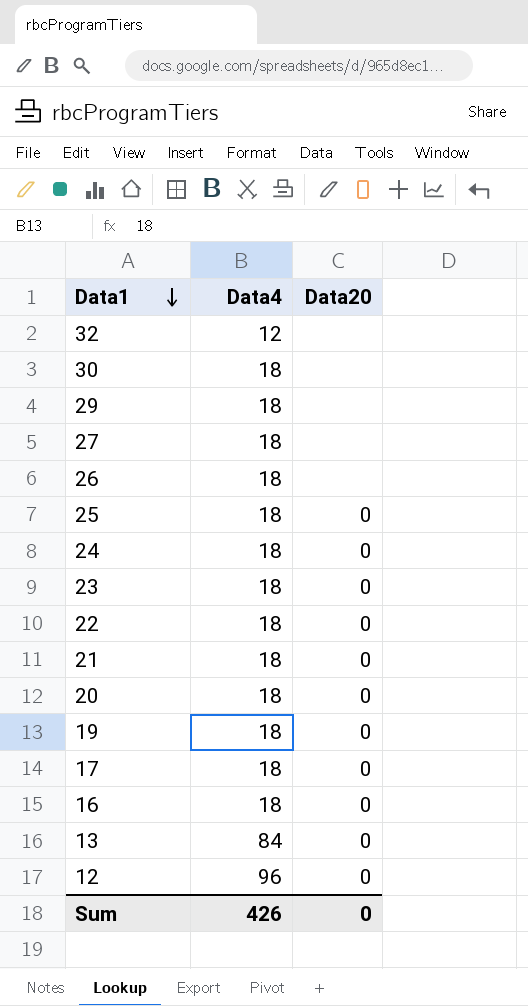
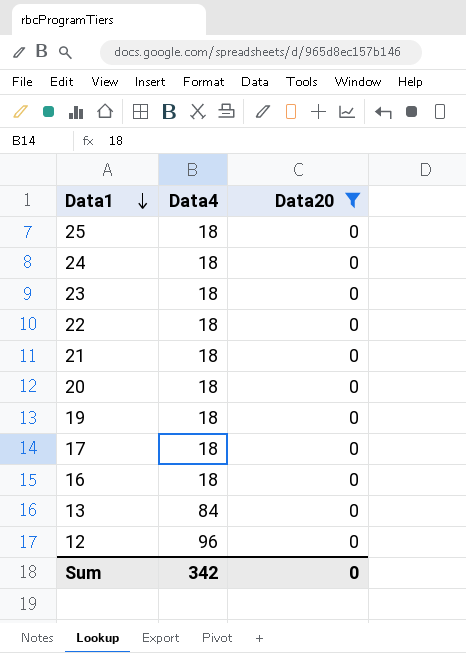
filter: none -> Data20 = 0
Sum | Data4: 426 -> 342

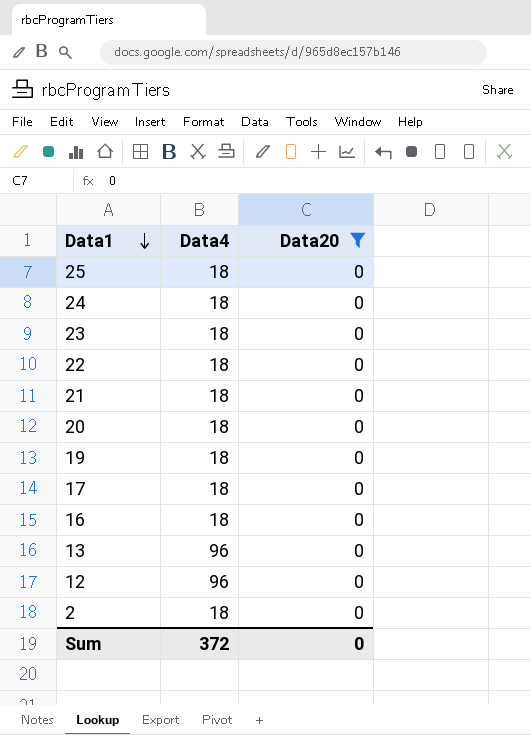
13 | Data4: 84 -> 96
row 2: none -> 18 | 0
Sum | Data4: 342 -> 372

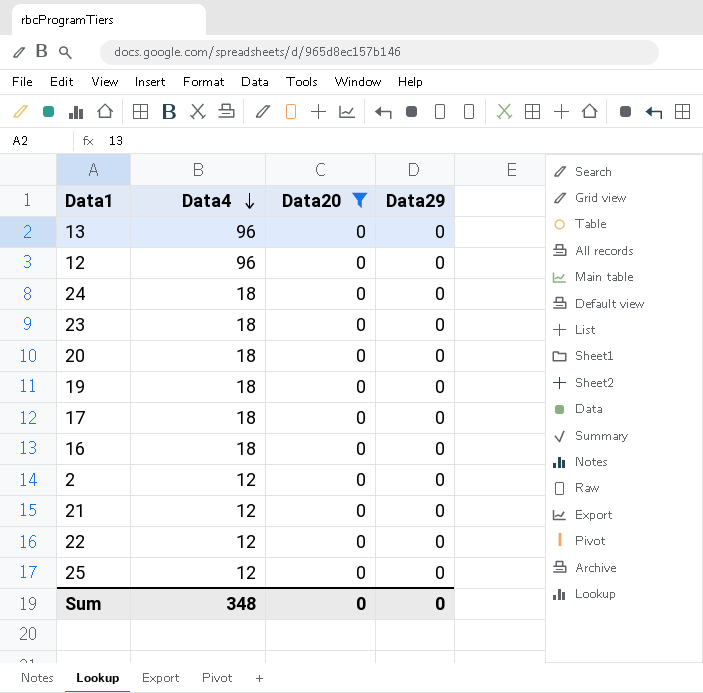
row order: Data1 descending -> Data4 descending
column Data29 | position: none -> 4
2 | Data4: 18 -> 12
21 | Data4: 18 -> 12
22 | Data4: 18 -> 12
25 | Data4: 18 -> 12
Sum | Data4: 372 -> 348

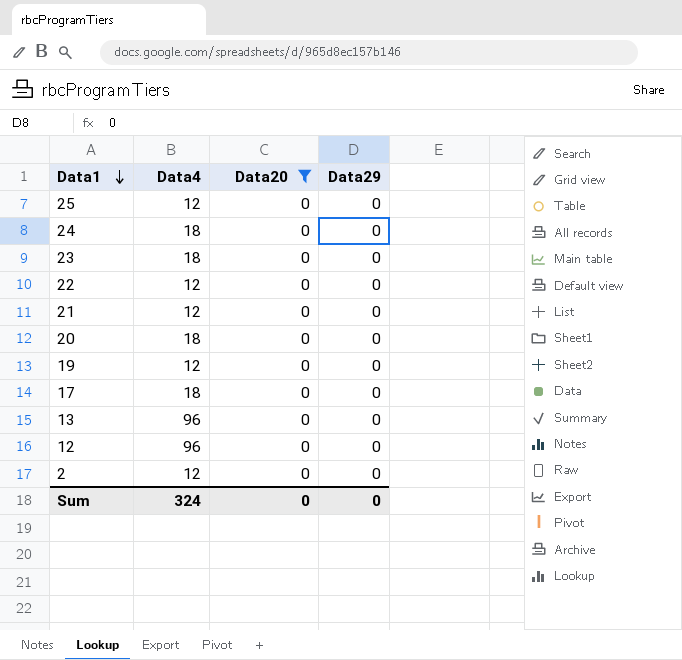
row order: Data4 descending -> Data1 descending
row 16: 18 | 0 | 0 -> none
19 | Data4: 18 -> 12
Sum | Data4: 348 -> 324

